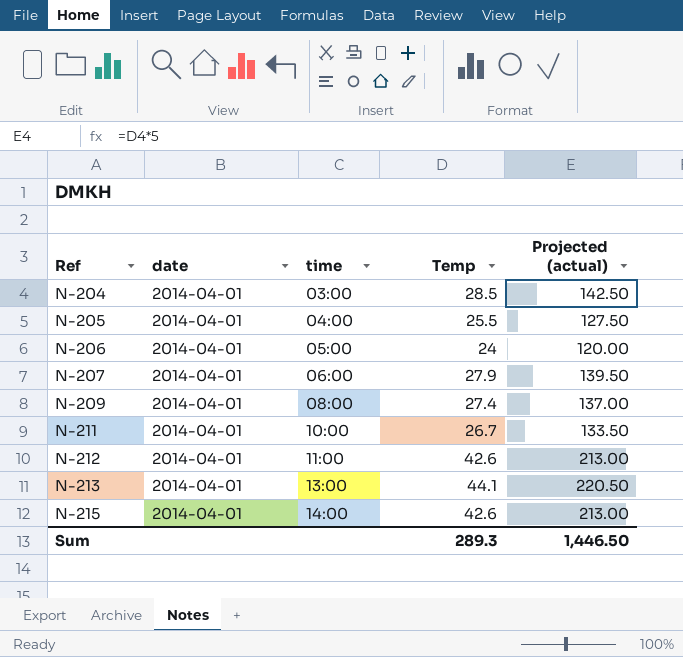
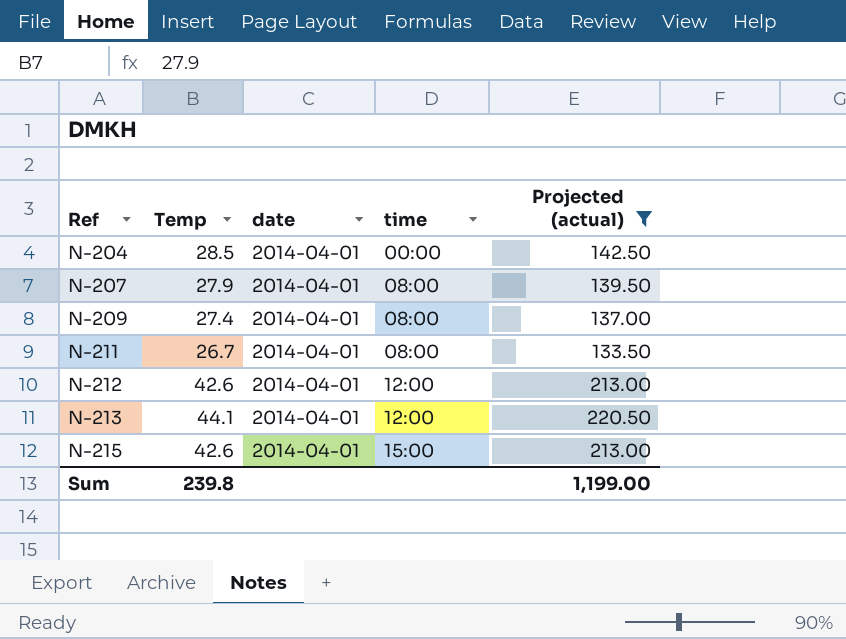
filter: none -> Projected (actual) >= 133.50
column Temp | position: 4 -> 2
N-204 | time: 03:00 -> 00:00
N-207 | time: 06:00 -> 08:00
N-211 | time: 10:00 -> 08:00
N-212 | time: 11:00 -> 12:00
N-213 | time: 13:00 -> 12:00
N-215 | time: 14:00 -> 15:00
Sum | Temp: 289.3 -> 239.8
Sum | Projected (actual): 1,446.50 -> 1,199.00

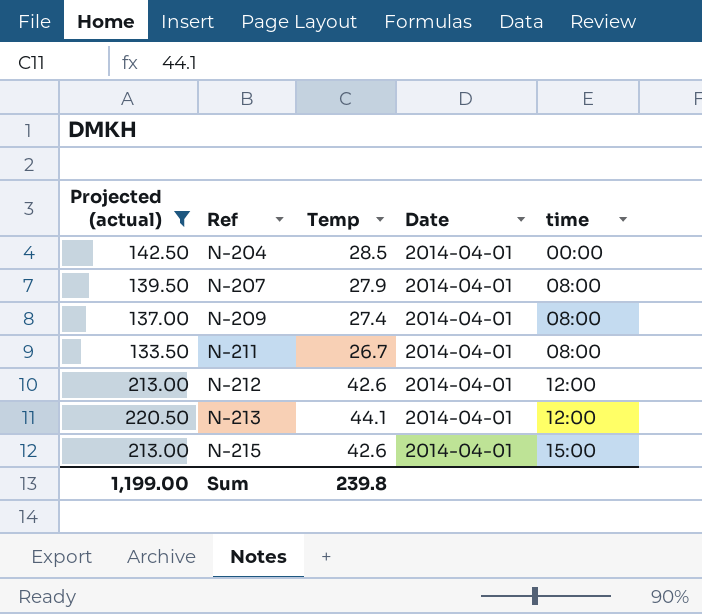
column Projected (actual) | position: 5 -> 1
column name: date -> Date

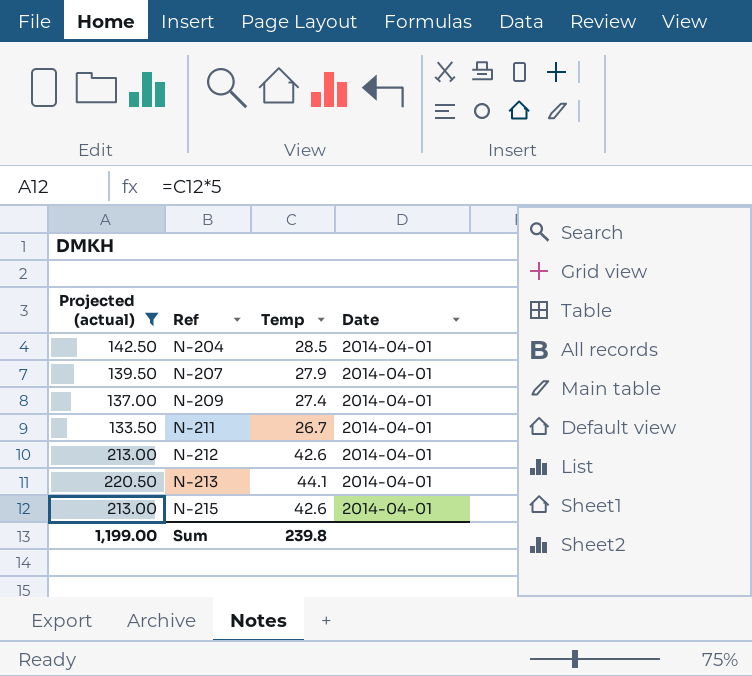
column time | position: 5 -> none

